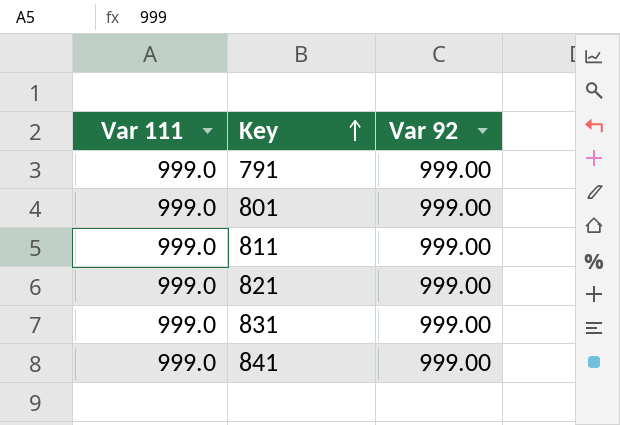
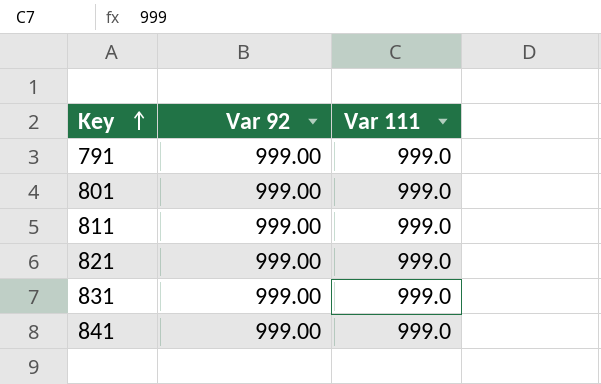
column Var 111 | position: 1 -> 3

